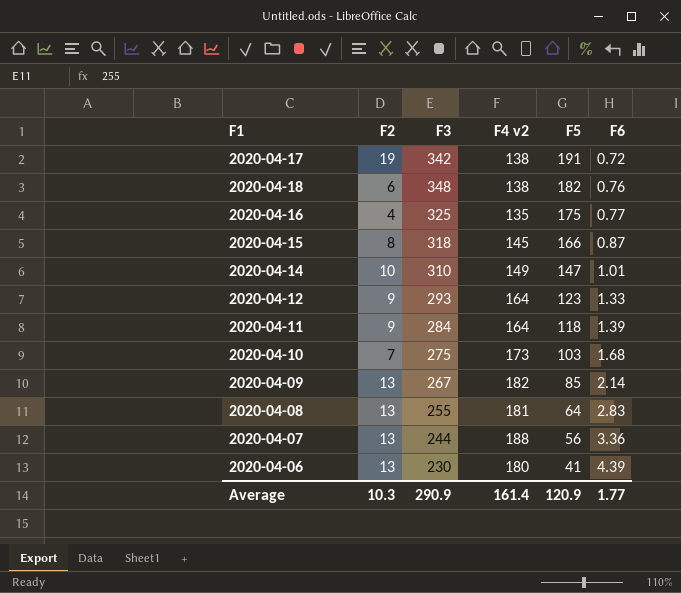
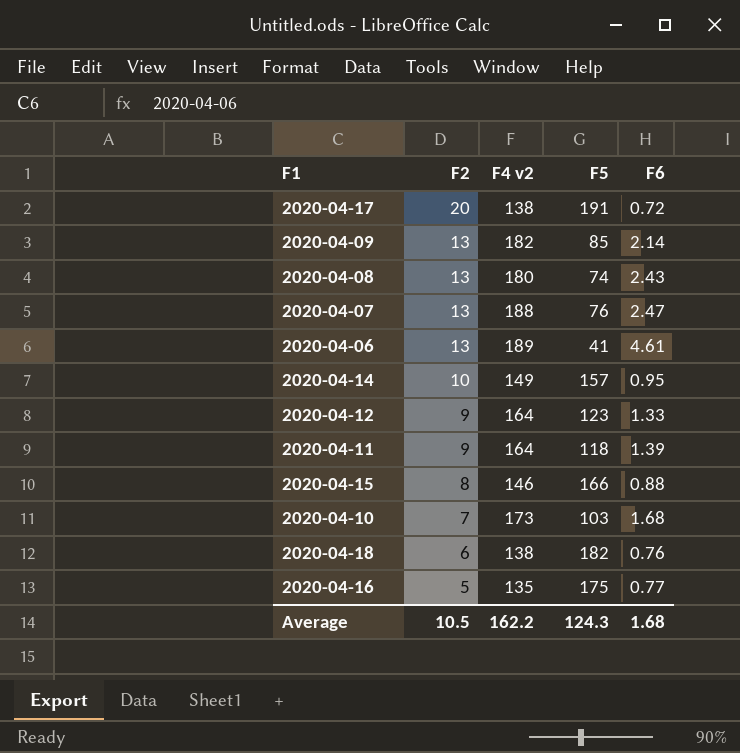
row order: F5 descending -> F2 descending
column F3 | position: 3 -> none
2020-04-17 | F2: 19 -> 20
2020-04-08 | F4 v2: 181 -> 180
2020-04-08 | F5: 64 -> 74
2020-04-08 | F6: 2.83 -> 2.43
2020-04-07 | F5: 56 -> 76
2020-04-07 | F6: 3.36 -> 2.47
2020-04-06 | F4 v2: 180 -> 189
2020-04-06 | F6: 4.39 -> 4.61
2020-04-14 | F5: 147 -> 157
2020-04-14 | F6: 1.01 -> 0.95
2020-04-15 | F4 v2: 145 -> 146
2020-04-15 | F6: 0.87 -> 0.88
2020-04-16 | F2: 4 -> 5
Average | F2: 10.3 -> 10.5
Average | F4 v2: 161.4 -> 162.2
Average | F5: 120.9 -> 124.3
Average | F6: 1.77 -> 1.68

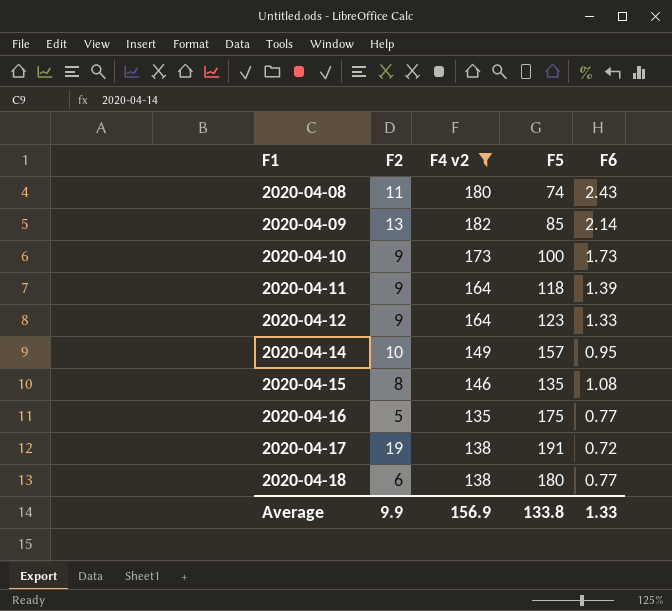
filter: none -> F4 v2 <= 182
row order: F2 descending -> F1 ascending
2020-04-08 | F2: 13 -> 11
2020-04-10 | F2: 7 -> 9
2020-04-10 | F5: 103 -> 100
2020-04-10 | F6: 1.68 -> 1.73
2020-04-15 | F5: 166 -> 135
2020-04-15 | F6: 0.88 -> 1.08
2020-04-17 | F2: 20 -> 19
2020-04-18 | F5: 182 -> 180
2020-04-18 | F6: 0.76 -> 0.77
Average | F2: 10.5 -> 9.9
Average | F4 v2: 162.2 -> 156.9
Average | F5: 124.3 -> 133.8
Average | F6: 1.68 -> 1.33

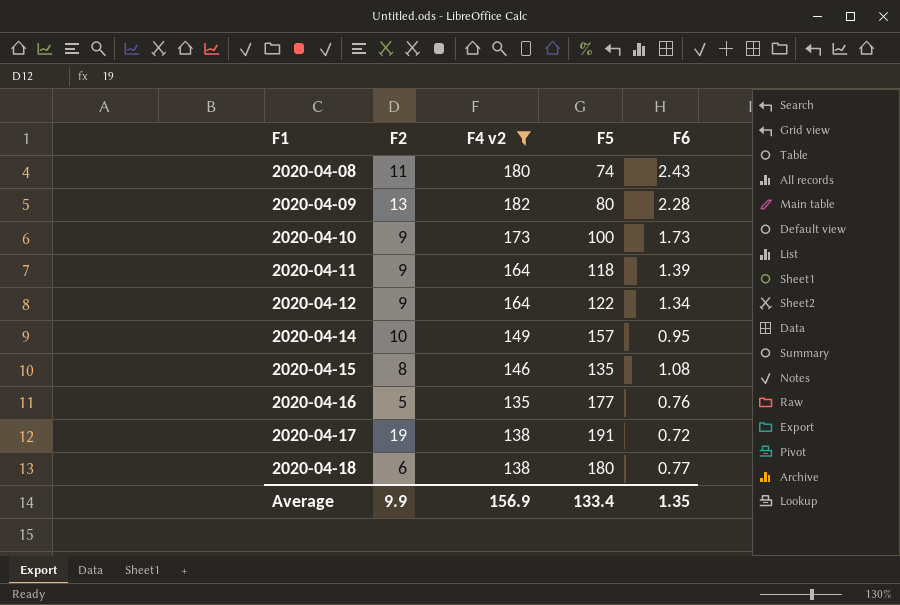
2020-04-09 | F5: 85 -> 80
2020-04-09 | F6: 2.14 -> 2.28
2020-04-12 | F5: 123 -> 122
2020-04-12 | F6: 1.33 -> 1.34
2020-04-16 | F5: 175 -> 177
2020-04-16 | F6: 0.77 -> 0.76
Average | F5: 133.8 -> 133.4
Average | F6: 1.33 -> 1.35

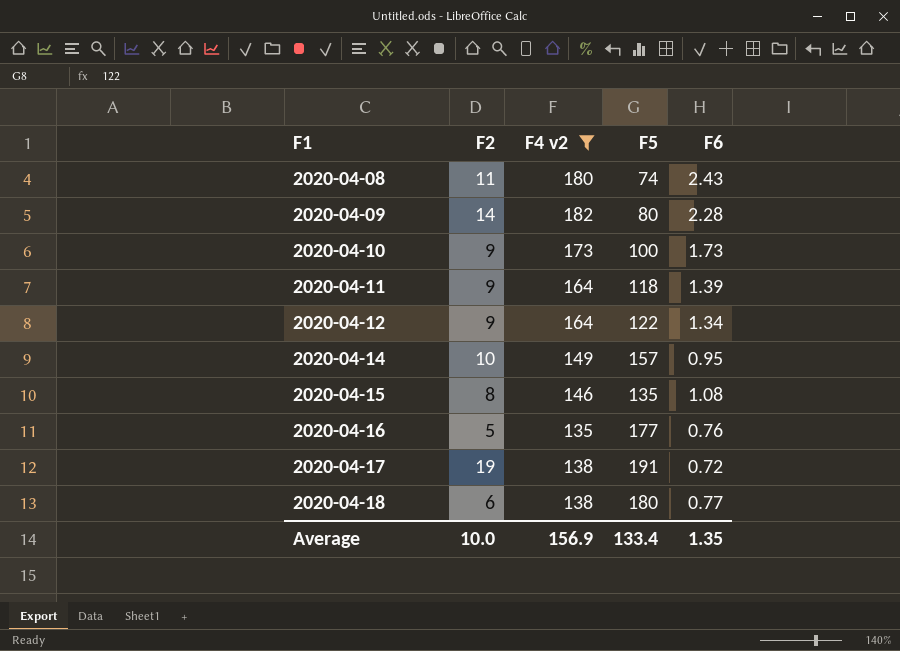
2020-04-09 | F2: 13 -> 14
Average | F2: 9.9 -> 10.0

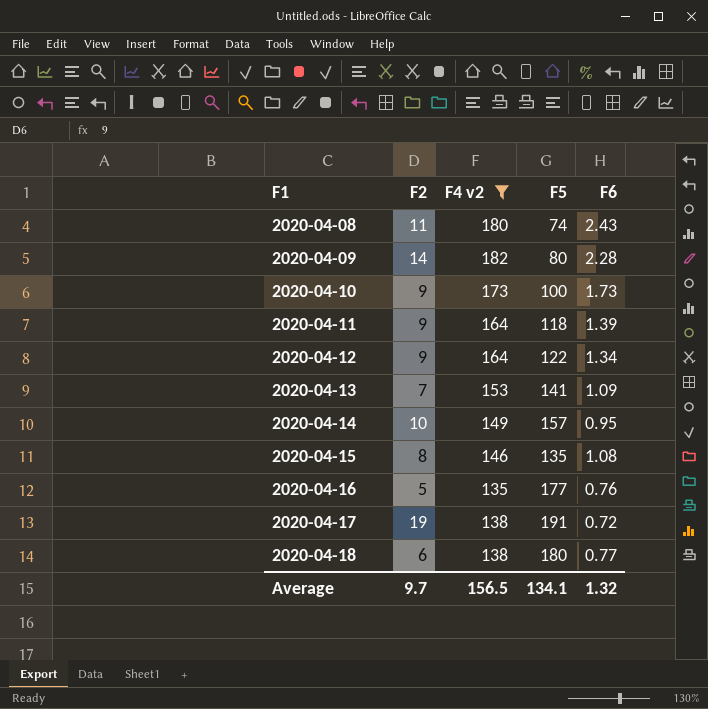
row 2020-04-13: none -> 7 | 153 | 141 | 1.09
Average | F2: 10.0 -> 9.7
Average | F4 v2: 156.9 -> 156.5
Average | F5: 133.4 -> 134.1
Average | F6: 1.35 -> 1.32

